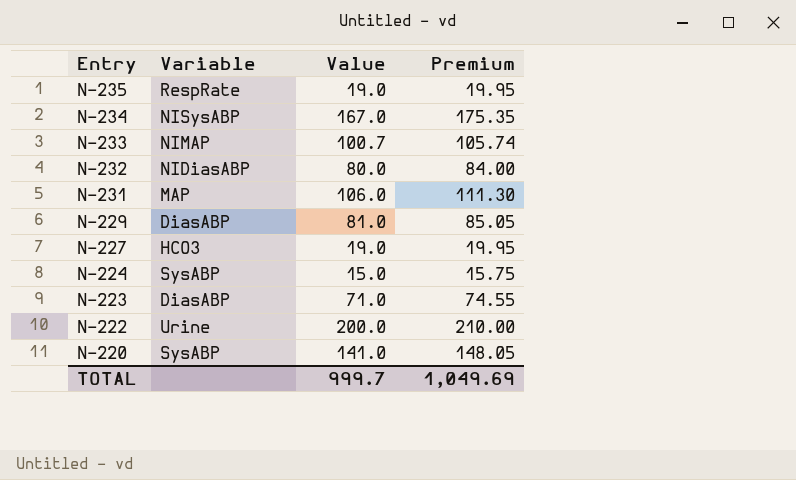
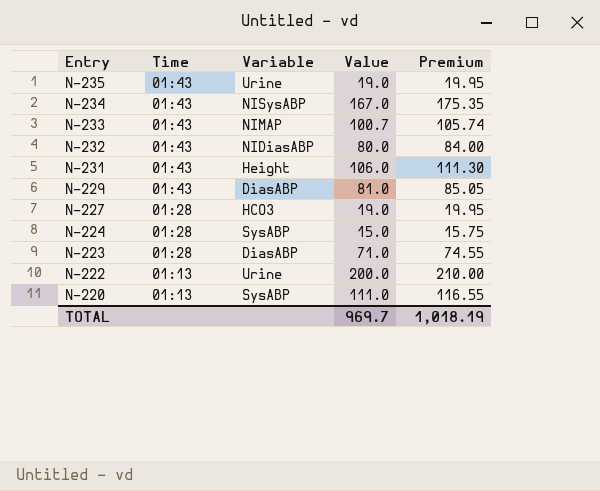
column Time | position: none -> 2
N-235 | Variable: RespRate -> Urine
N-231 | Variable: MAP -> Height
N-220 | Value: 141.0 -> 111.0
N-220 | Premium: 148.05 -> 116.55
TOTAL | Value: 999.7 -> 969.7
TOTAL | Premium: 1,049.69 -> 1,018.19

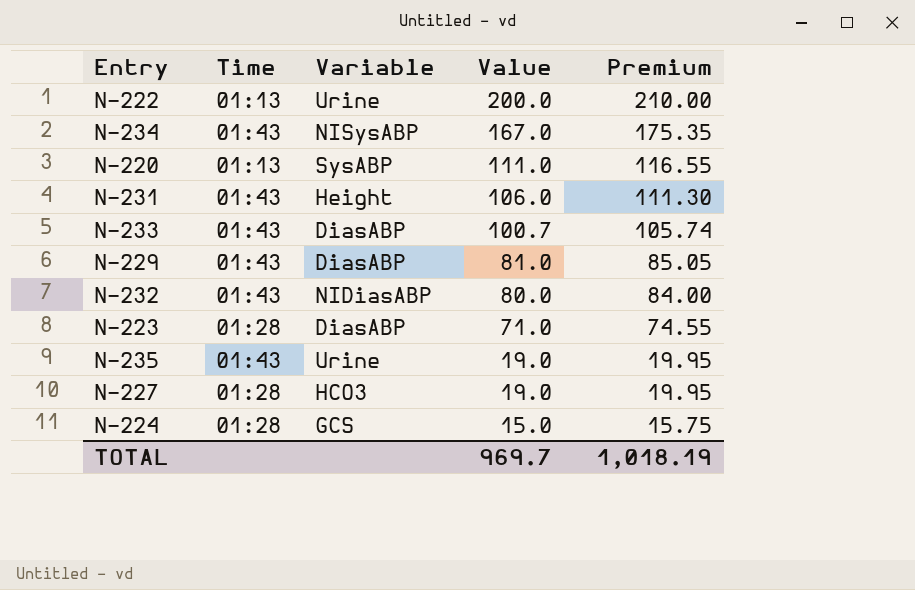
row order: Entry descending -> Value descending
N-233 | Variable: NIMAP -> DiasABP
N-224 | Variable: SysABP -> GCS

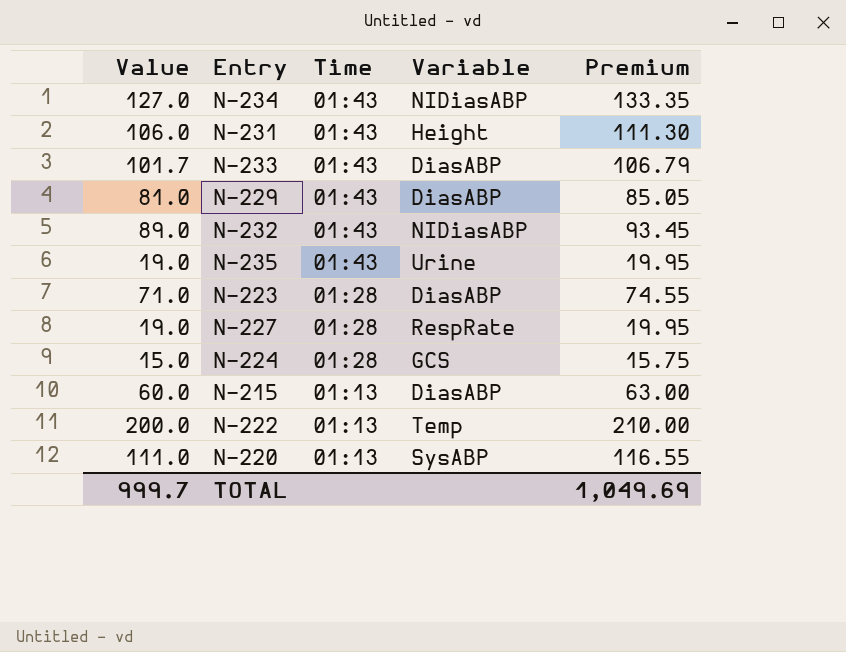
row order: Value descending -> Time descending
column Value | position: 4 -> 1
N-234 | Value: 167.0 -> 127.0
N-234 | Variable: NISysABP -> NIDiasABP
N-234 | Premium: 175.35 -> 133.35
N-233 | Value: 100.7 -> 101.7
N-233 | Premium: 105.74 -> 106.79
N-232 | Value: 80.0 -> 89.0
N-232 | Premium: 84.00 -> 93.45
N-227 | Variable: HCO3 -> RespRate
row N-215: none -> 60.0 | 01:13 | DiasABP | 63.00
N-222 | Variable: Urine -> Temp
TOTAL | Value: 969.7 -> 999.7
TOTAL | Premium: 1,018.19 -> 1,049.69

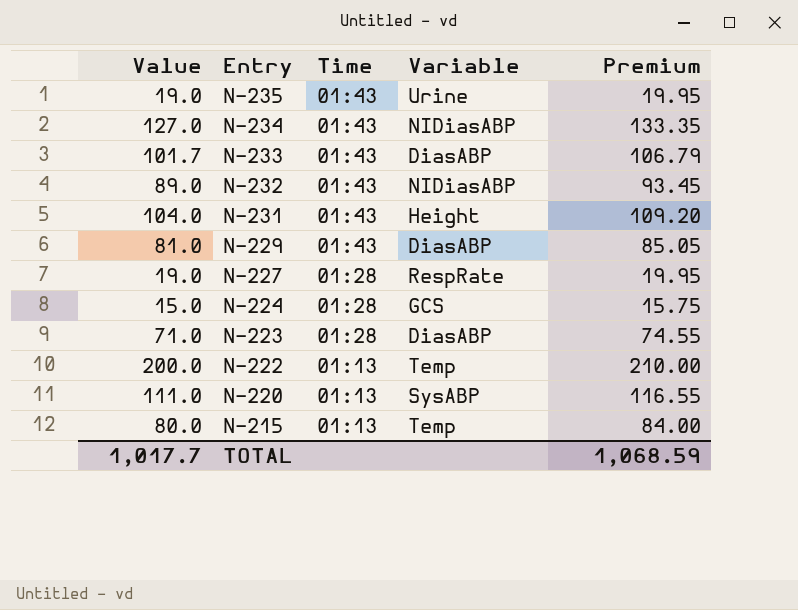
row order: Time descending -> Entry descending
N-231 | Value: 106.0 -> 104.0
N-231 | Premium: 111.30 -> 109.20
N-215 | Value: 60.0 -> 80.0
N-215 | Variable: DiasABP -> Temp
N-215 | Premium: 63.00 -> 84.00
TOTAL | Value: 999.7 -> 1,017.7
TOTAL | Premium: 1,049.69 -> 1,068.59

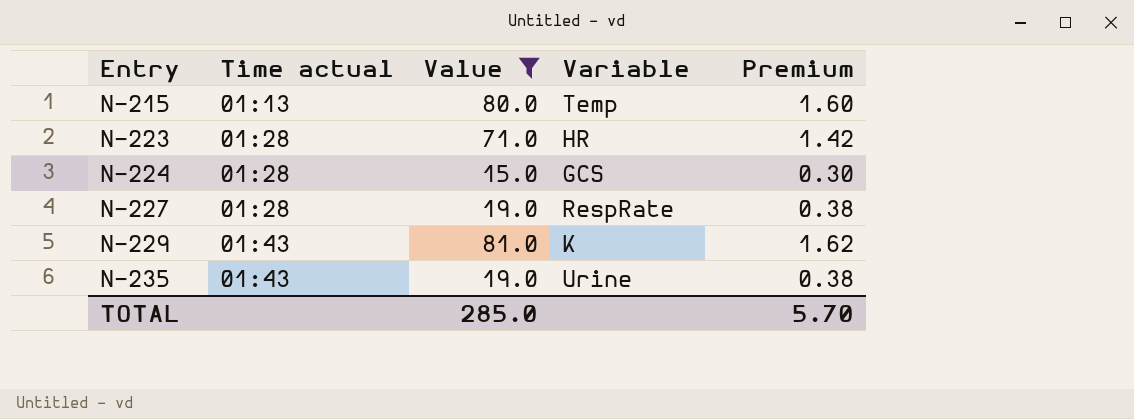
filter: none -> Value <= 81.0
row order: Entry descending -> Entry ascending
column name: Time -> Time actual
column Value | position: 1 -> 3
column Premium | formula: [Value] * 1.05 -> [Value] * 0.02
N-223 | Variable: DiasABP -> HR
N-229 | Variable: DiasABP -> K
TOTAL | Value: 1,017.7 -> 285.0
TOTAL | Premium: 1,068.59 -> 5.70

